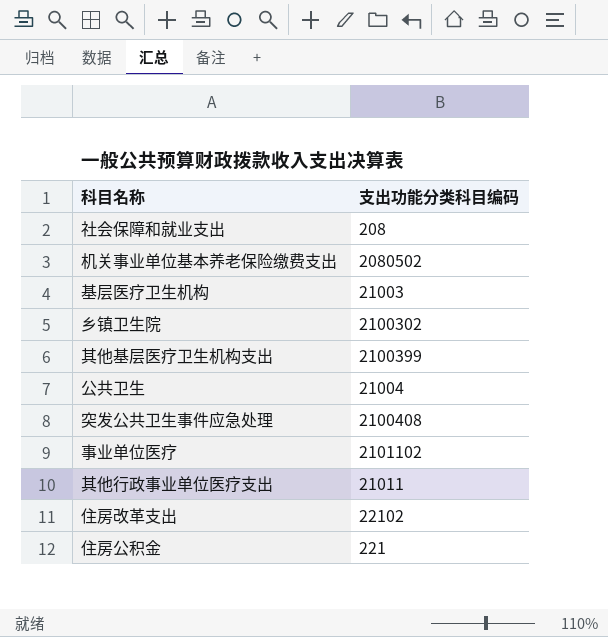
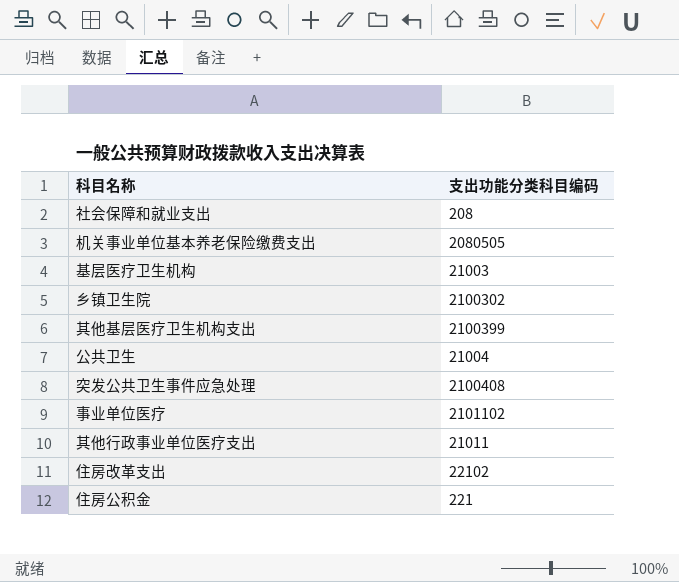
机关事业单位基本养老保险缴费支出 | 支出功能分类科目编码: 2080502 -> 2080505

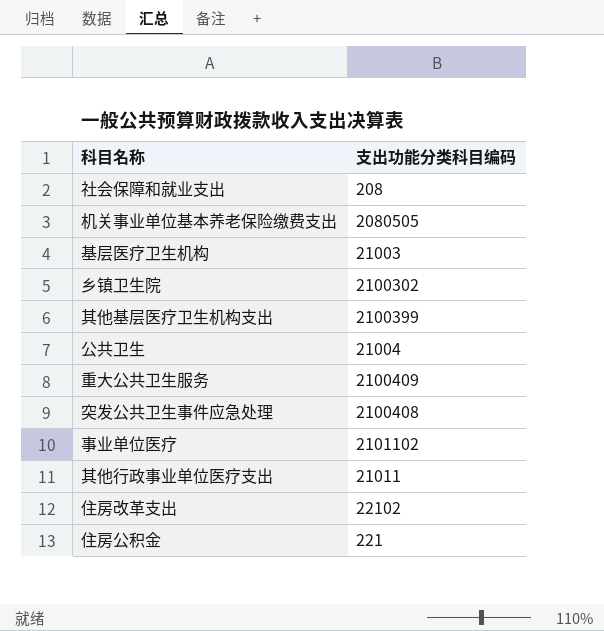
row 重大公共卫生服务: none -> 2100409

